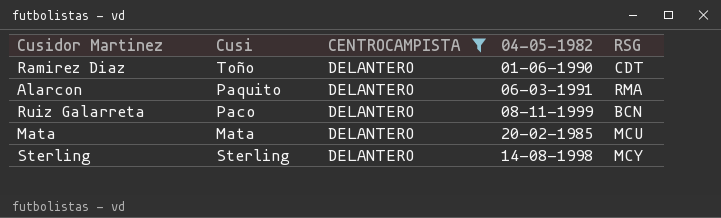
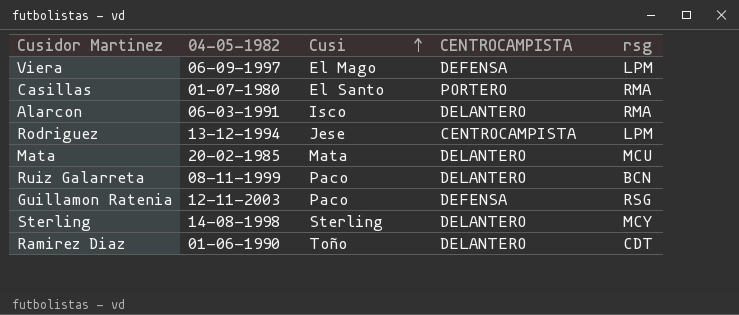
filter: CENTROCAMPISTA = DELANTERO -> none
row order: none -> Cusi ascending
column 04-05-1982 | position: 4 -> 2
column name: RSG -> rsg
Alarcon | Cusi: Paquito -> Isco

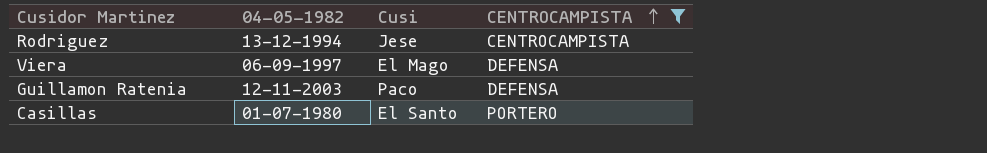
filter: none -> CENTROCAMPISTA != DELANTERO
row order: Cusi ascending -> CENTROCAMPISTA ascending
column rsg | position: 5 -> none

